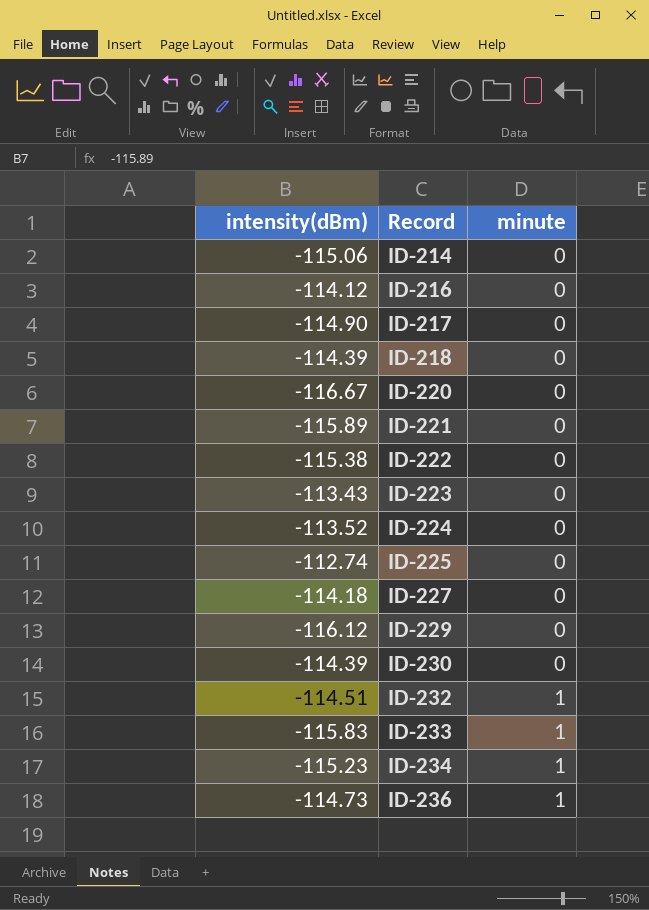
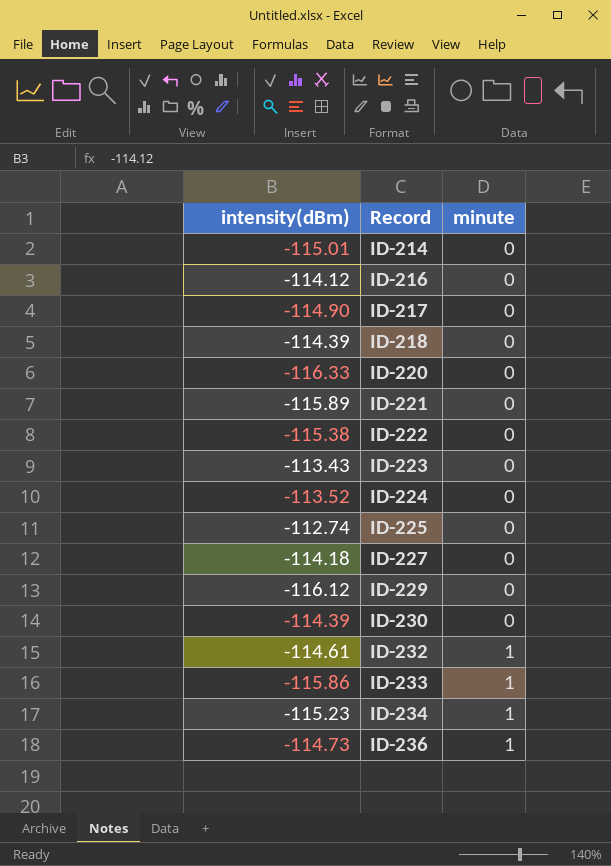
ID-214 | intensity(dBm): -115.06 -> -115.01
ID-220 | intensity(dBm): -116.67 -> -116.33
ID-232 | intensity(dBm): -114.51 -> -114.61
ID-233 | intensity(dBm): -115.83 -> -115.86

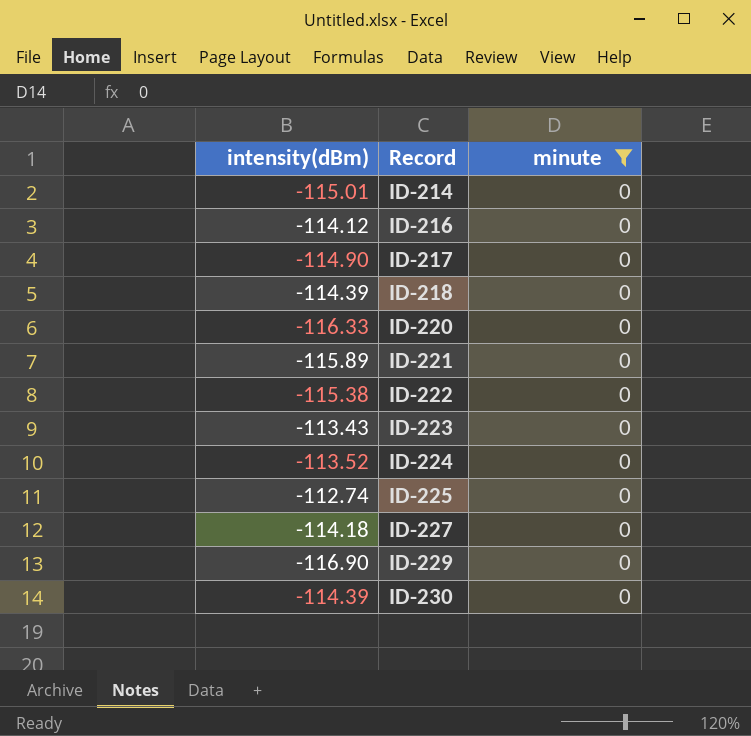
filter: none -> minute = 0
ID-229 | intensity(dBm): -116.12 -> -116.90

